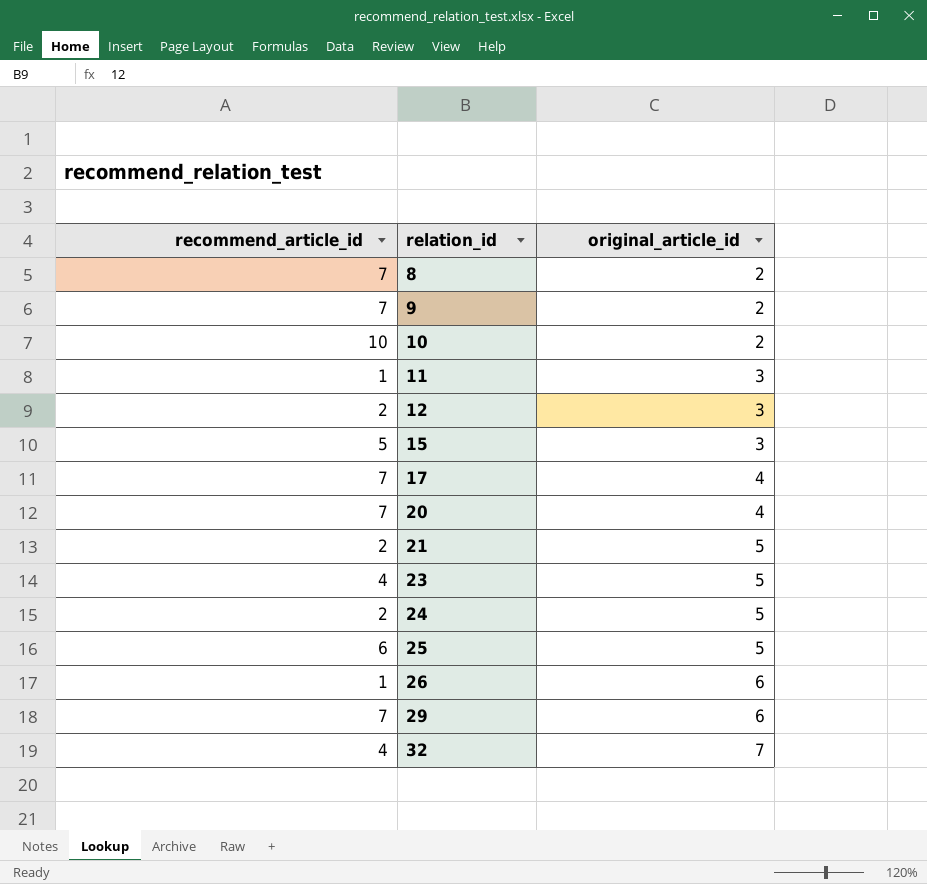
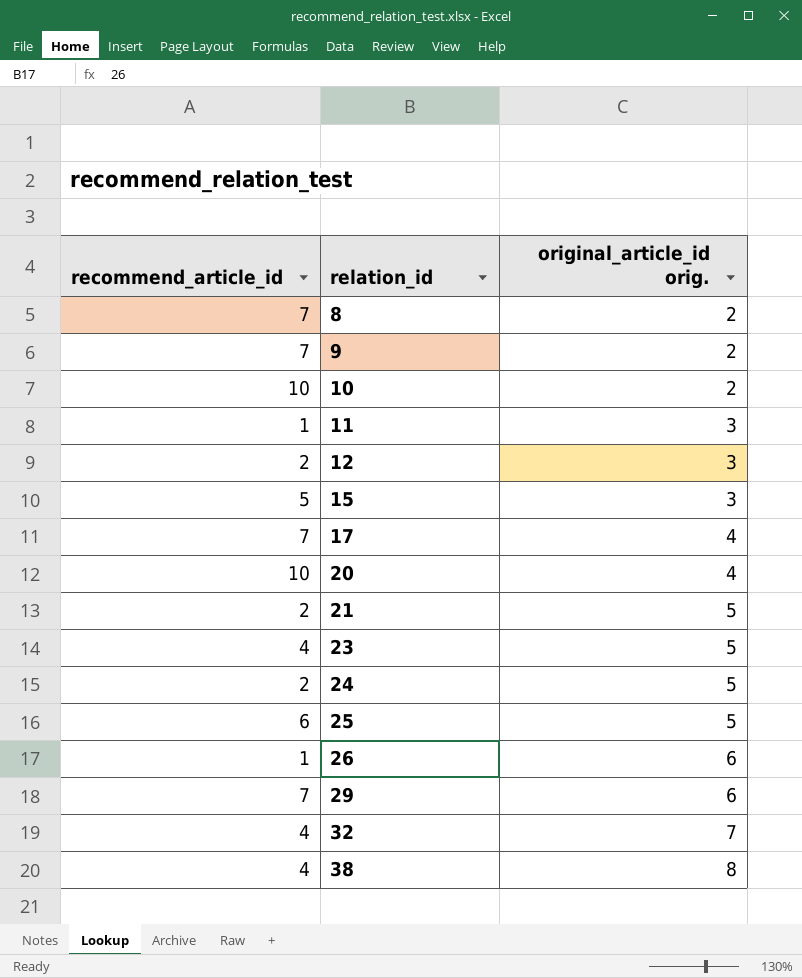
column name: original_article_id -> original_article_id orig.
20 | recommend_article_id: 7 -> 10
row 38: none -> 4 | 8

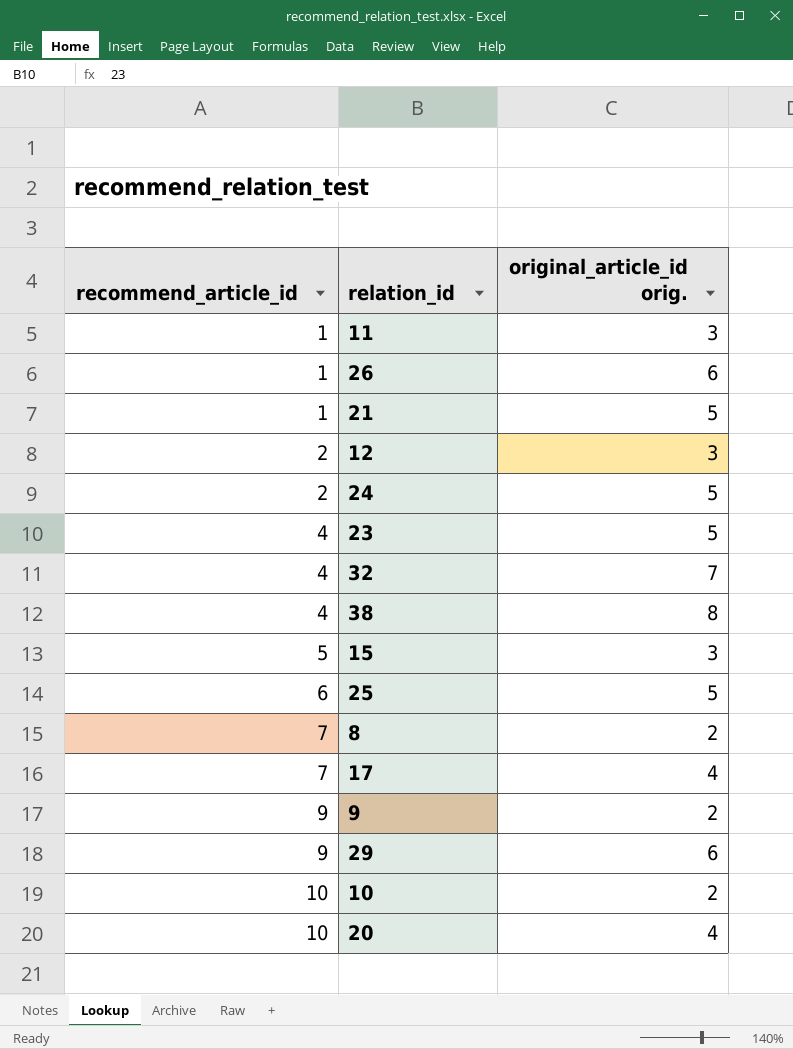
row order: relation_id ascending -> recommend_article_id ascending
21 | recommend_article_id: 2 -> 1
9 | recommend_article_id: 7 -> 9
29 | recommend_article_id: 7 -> 9

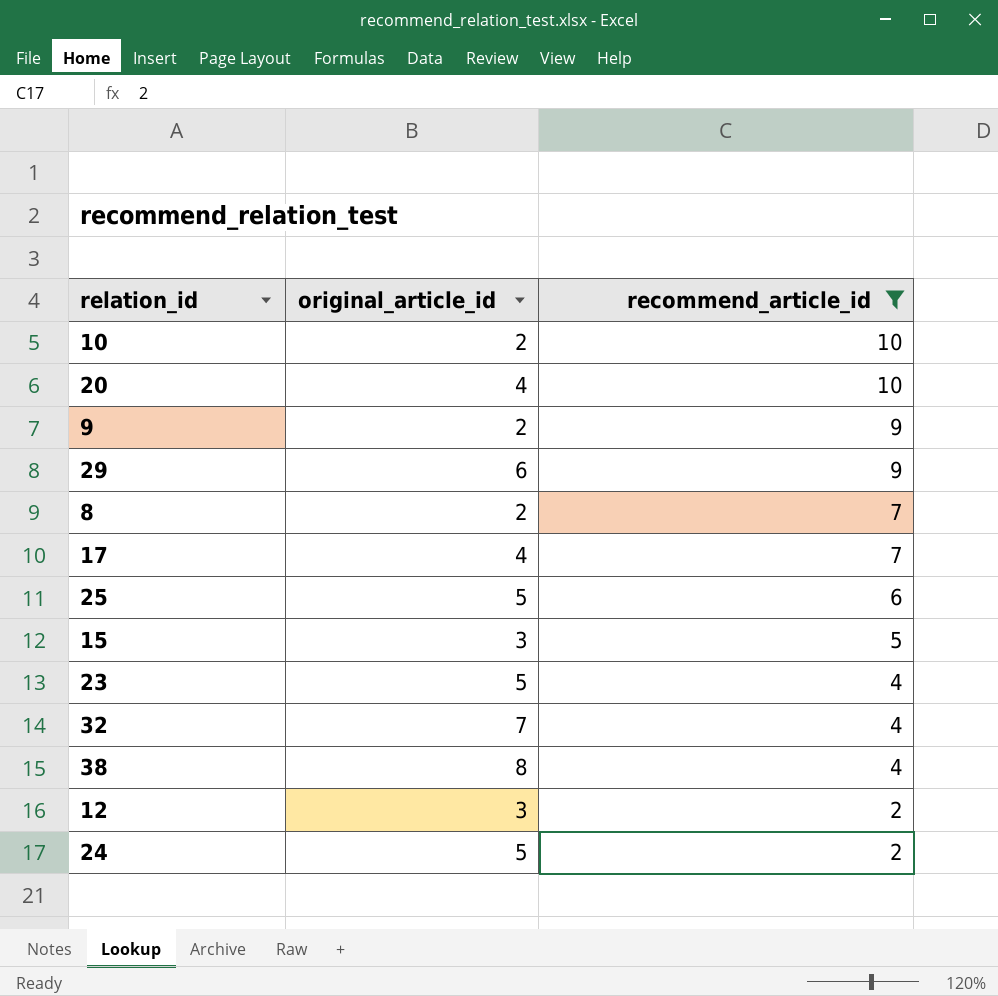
filter: none -> recommend_article_id != 1
row order: recommend_article_id ascending -> recommend_article_id descending
column name: original_article_id orig. -> original_article_id
column recommend_article_id | position: 1 -> 3

